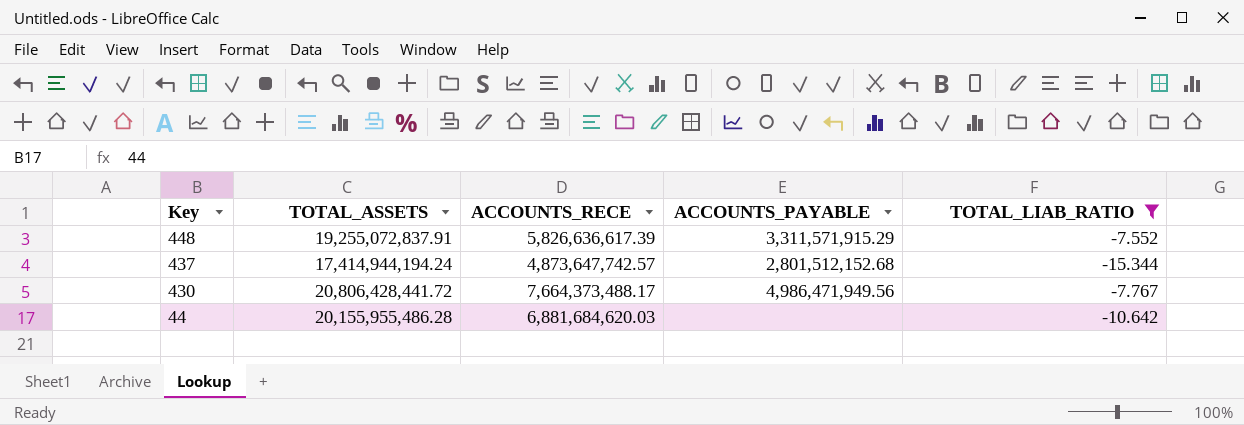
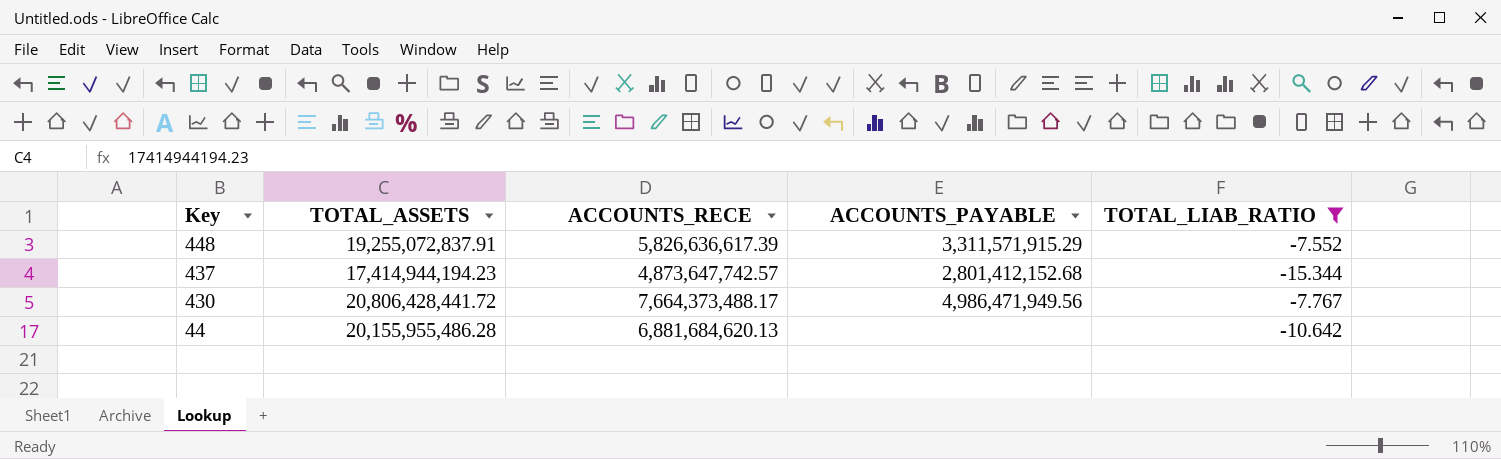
437 | TOTAL_ASSETS: 17,414,944,194.24 -> 17,414,944,194.23
437 | ACCOUNTS_PAYABLE: 2,801,512,152.68 -> 2,801,412,152.68
44 | ACCOUNTS_RECE: 6,881,684,620.03 -> 6,881,684,620.13

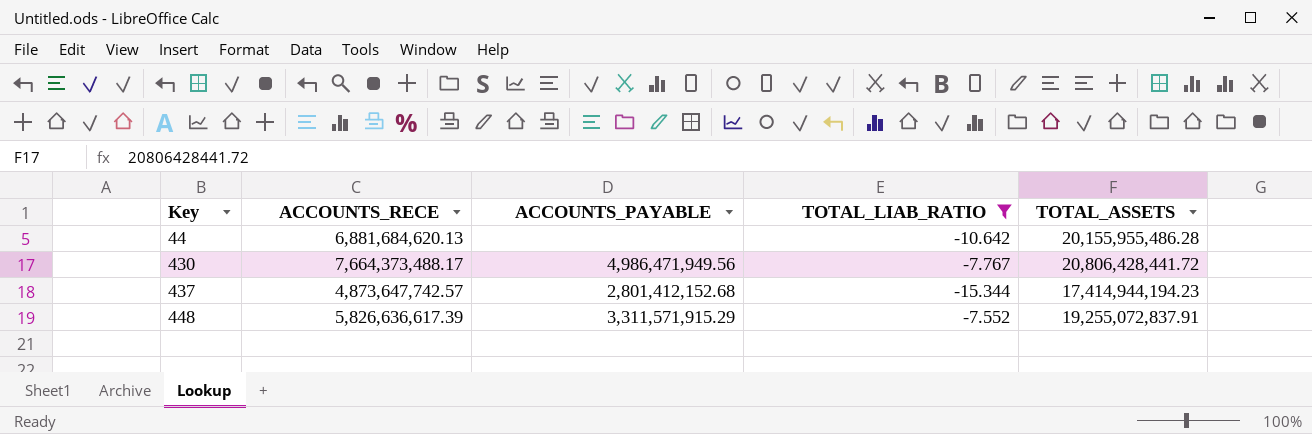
row order: Key descending -> Key ascending
column TOTAL_ASSETS | position: 2 -> 5

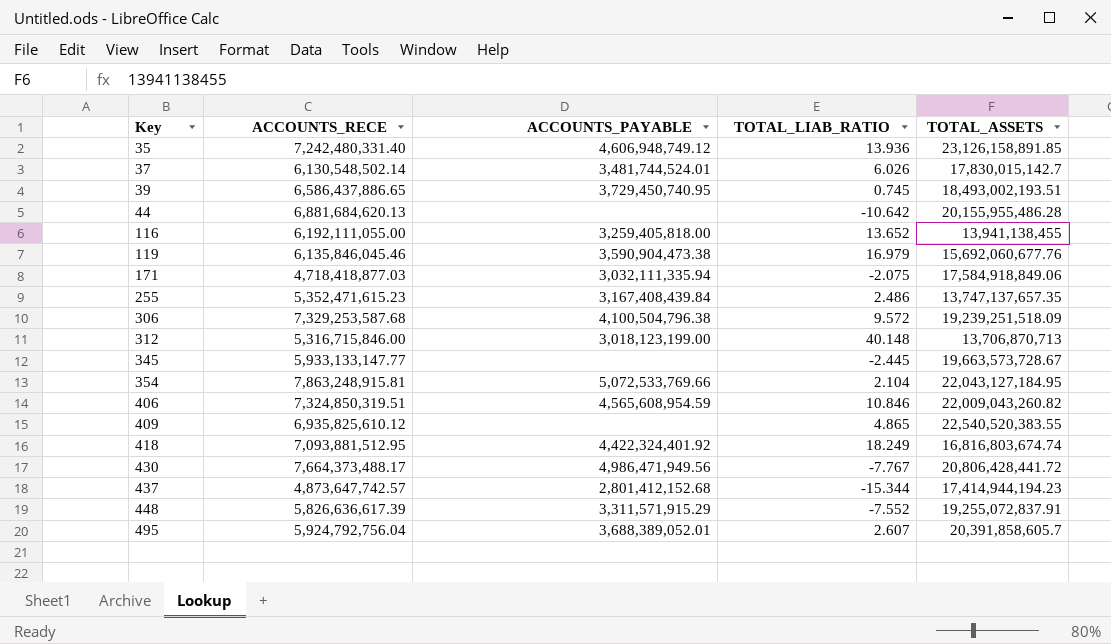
filter: TOTAL_LIAB_RATIO <= -7.552 -> none

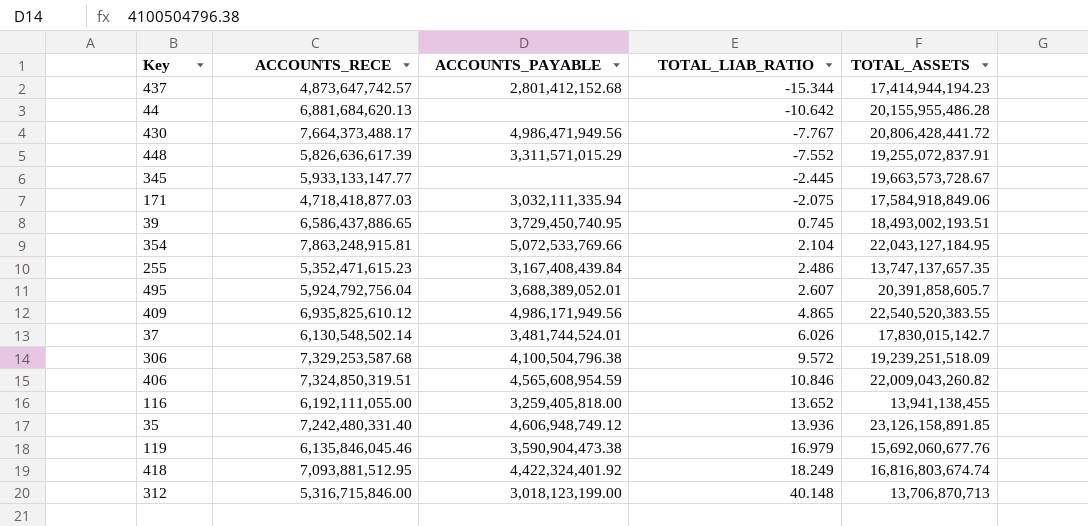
row order: Key ascending -> TOTAL_LIAB_RATIO ascending
448 | ACCOUNTS_PAYABLE: 3,311,571,915.29 -> 3,311,571,015.29
409 | ACCOUNTS_PAYABLE: none -> 4,986,171,949.56

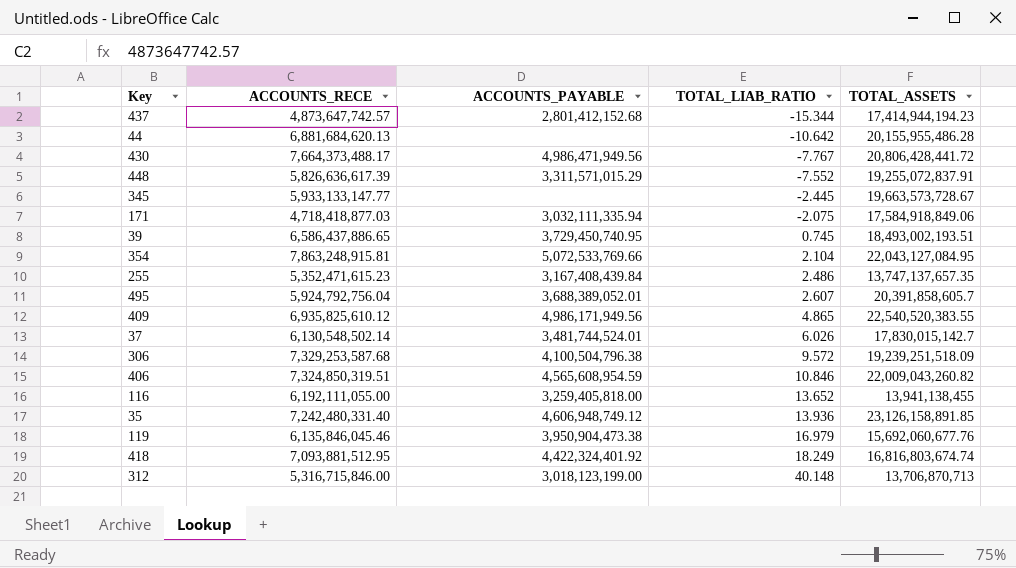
354 | TOTAL_ASSETS: 22,043,127,184.95 -> 22,043,127,084.95
119 | ACCOUNTS_PAYABLE: 3,590,904,473.38 -> 3,950,904,473.38

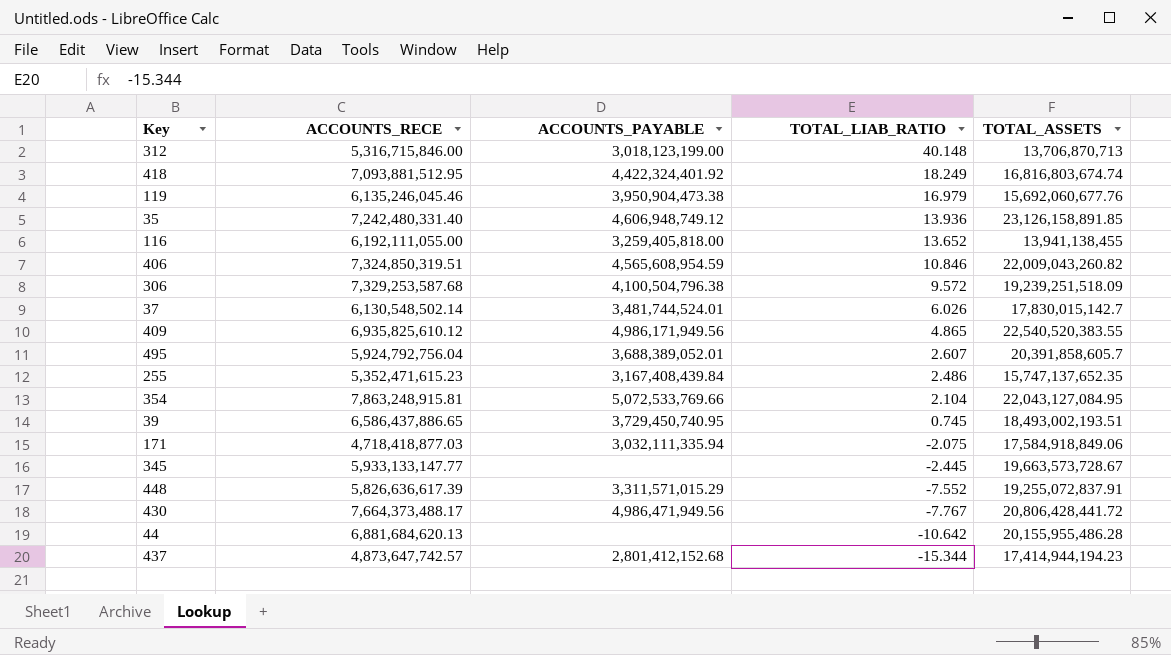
row order: TOTAL_LIAB_RATIO ascending -> TOTAL_LIAB_RATIO descending
119 | ACCOUNTS_RECE: 6,135,846,045.46 -> 6,135,246,045.46
255 | TOTAL_ASSETS: 13,747,137,657.35 -> 15,747,137,652.35

